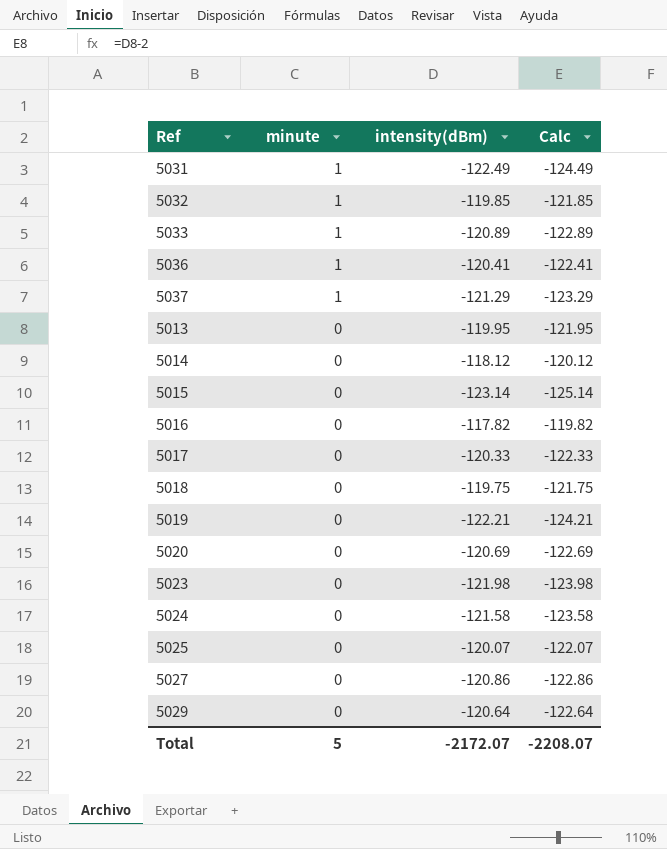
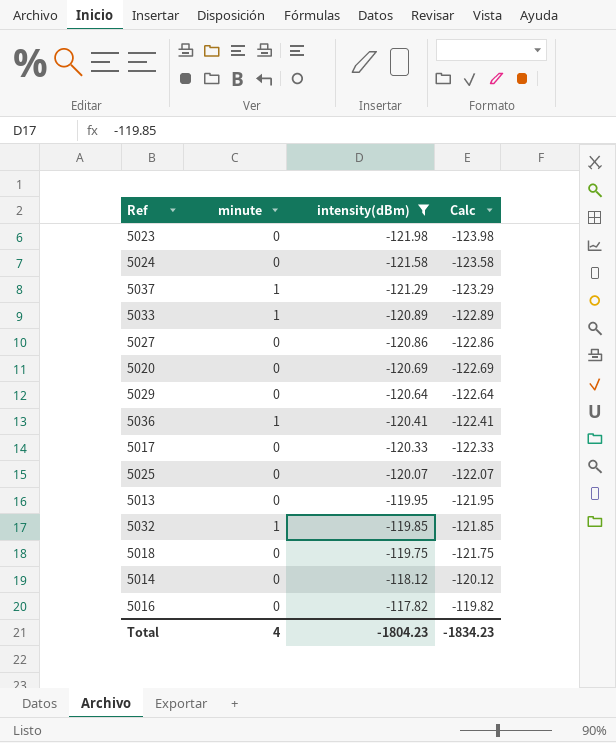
filter: none -> intensity(dBm) >= -121.98
row order: minute descending -> intensity(dBm) ascending
Total | minute: 5 -> 4
Total | intensity(dBm): -2172.07 -> -1804.23
Total | Calc: -2208.07 -> -1834.23

